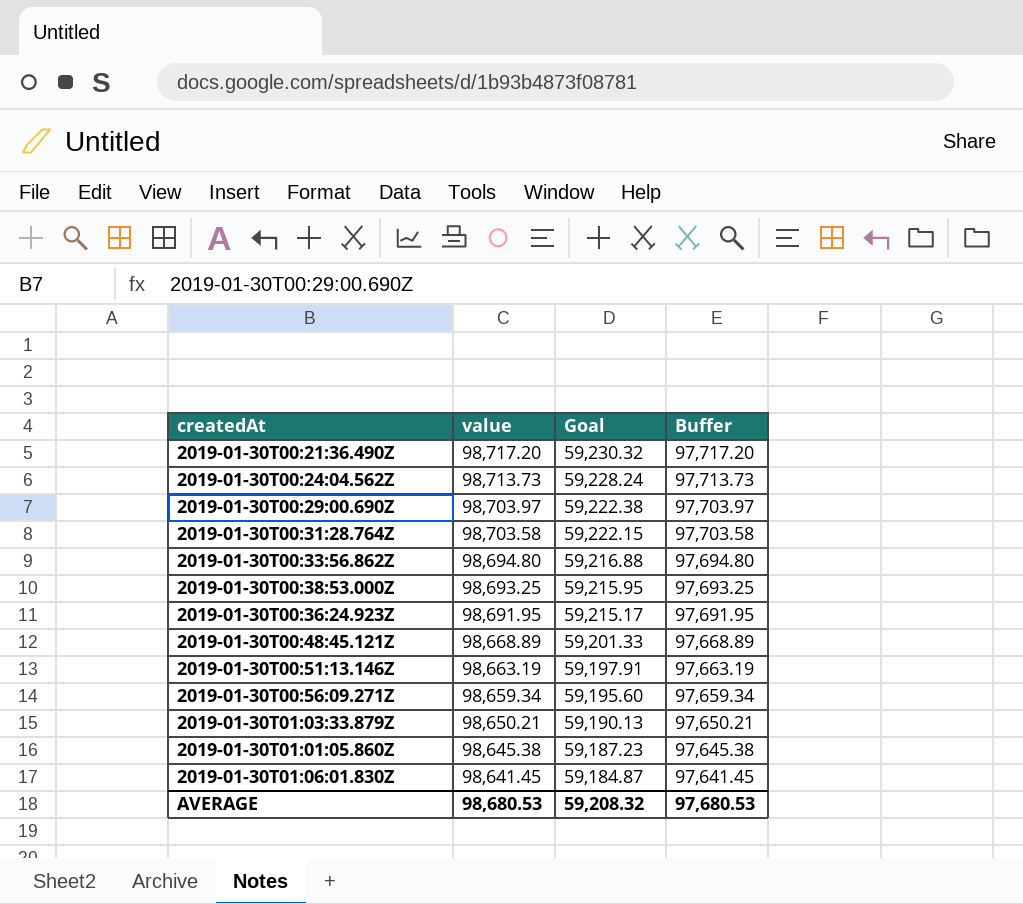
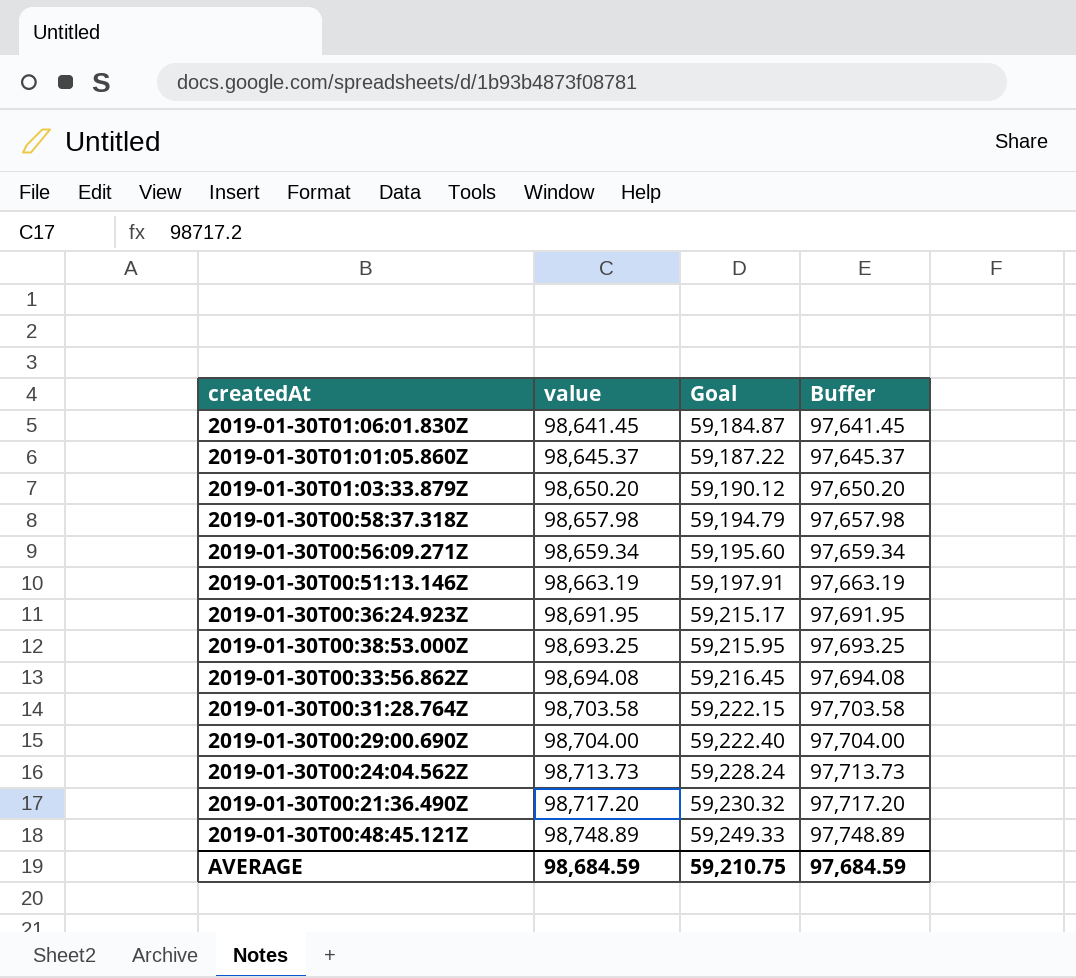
row order: value descending -> value ascending
2019-01-30T01:01:05.860Z | value: 98,645.38 -> 98,645.37
2019-01-30T01:01:05.860Z | Goal: 59,187.23 -> 59,187.22
2019-01-30T01:01:05.860Z | Buffer: 97,645.38 -> 97,645.37
2019-01-30T01:03:33.879Z | value: 98,650.21 -> 98,650.20
2019-01-30T01:03:33.879Z | Goal: 59,190.13 -> 59,190.12
2019-01-30T01:03:33.879Z | Buffer: 97,650.21 -> 97,650.20
row 2019-01-30T00:58:37.318Z: none -> 98,657.98 | 59,194.79 | 97,657.98
2019-01-30T00:33:56.862Z | value: 98,694.80 -> 98,694.08
2019-01-30T00:33:56.862Z | Goal: 59,216.88 -> 59,216.45
2019-01-30T00:33:56.862Z | Buffer: 97,694.80 -> 97,694.08
2019-01-30T00:29:00.690Z | value: 98,703.97 -> 98,704.00
2019-01-30T00:29:00.690Z | Goal: 59,222.38 -> 59,222.40
2019-01-30T00:29:00.690Z | Buffer: 97,703.97 -> 97,704.00
2019-01-30T00:48:45.121Z | value: 98,668.89 -> 98,748.89
2019-01-30T00:48:45.121Z | Goal: 59,201.33 -> 59,249.33
2019-01-30T00:48:45.121Z | Buffer: 97,668.89 -> 97,748.89
AVERAGE | value: 98,680.53 -> 98,684.59
AVERAGE | Goal: 59,208.32 -> 59,210.75
AVERAGE | Buffer: 97,680.53 -> 97,684.59

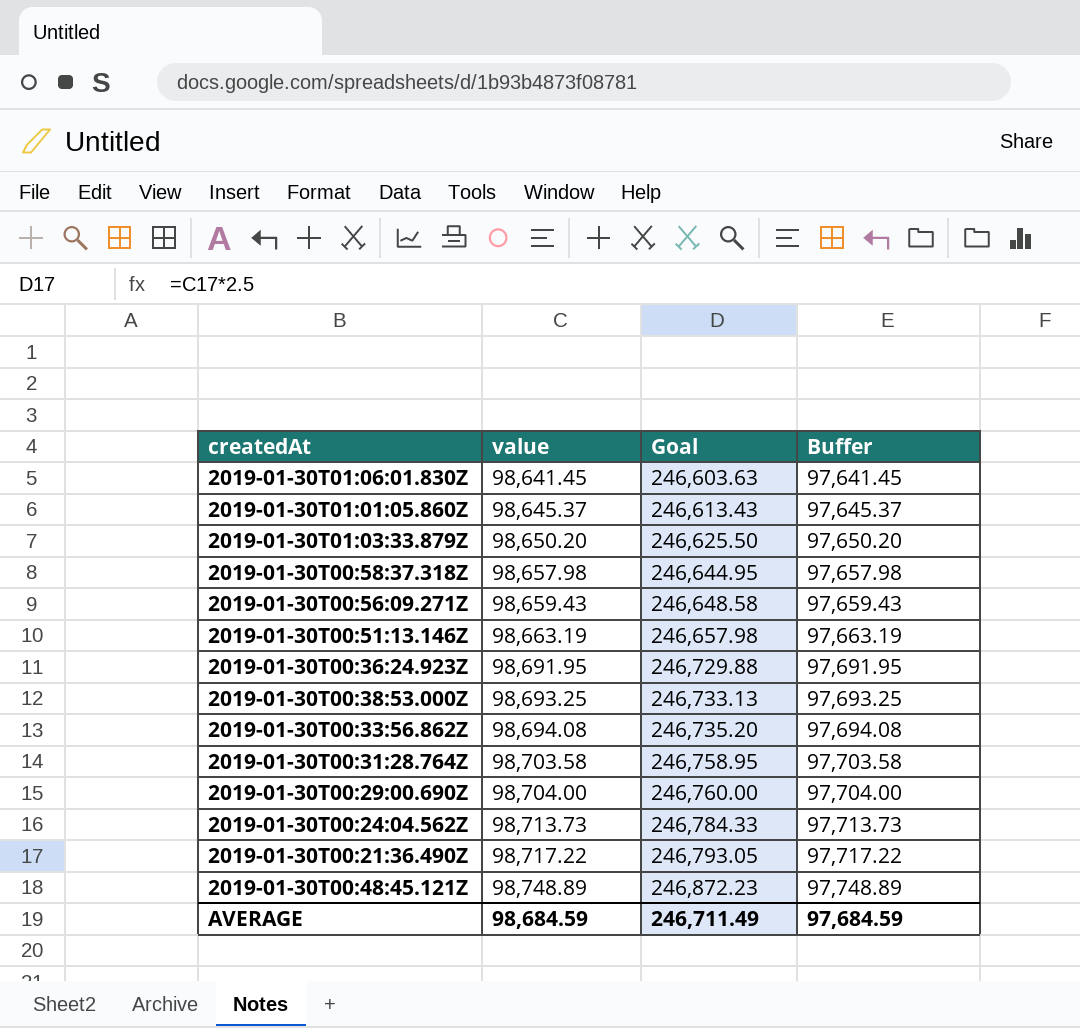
column Goal | formula: [value] * 0.6 -> [value] * 2.5
2019-01-30T00:56:09.271Z | value: 98,659.34 -> 98,659.43
2019-01-30T00:56:09.271Z | Buffer: 97,659.34 -> 97,659.43
2019-01-30T00:21:36.490Z | value: 98,717.20 -> 98,717.22
2019-01-30T00:21:36.490Z | Buffer: 97,717.20 -> 97,717.22
AVERAGE | Goal: 59,210.75 -> 246,711.49

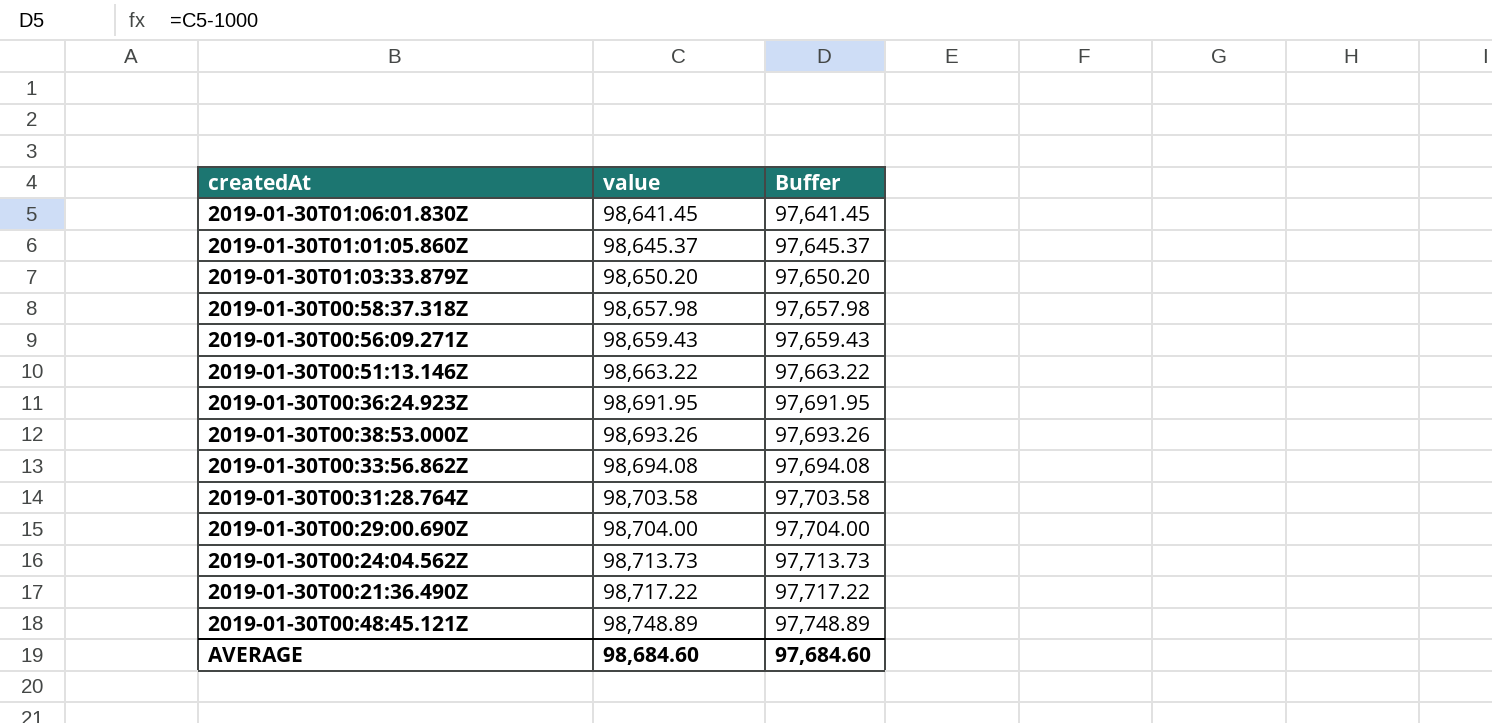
column Goal | formula: [value] * 2.5 -> none
2019-01-30T00:51:13.146Z | value: 98,663.19 -> 98,663.22
2019-01-30T00:51:13.146Z | Buffer: 97,663.19 -> 97,663.22
2019-01-30T00:38:53.000Z | value: 98,693.25 -> 98,693.26
2019-01-30T00:38:53.000Z | Buffer: 97,693.25 -> 97,693.26
AVERAGE | value: 98,684.59 -> 98,684.60
AVERAGE | Buffer: 97,684.59 -> 97,684.60

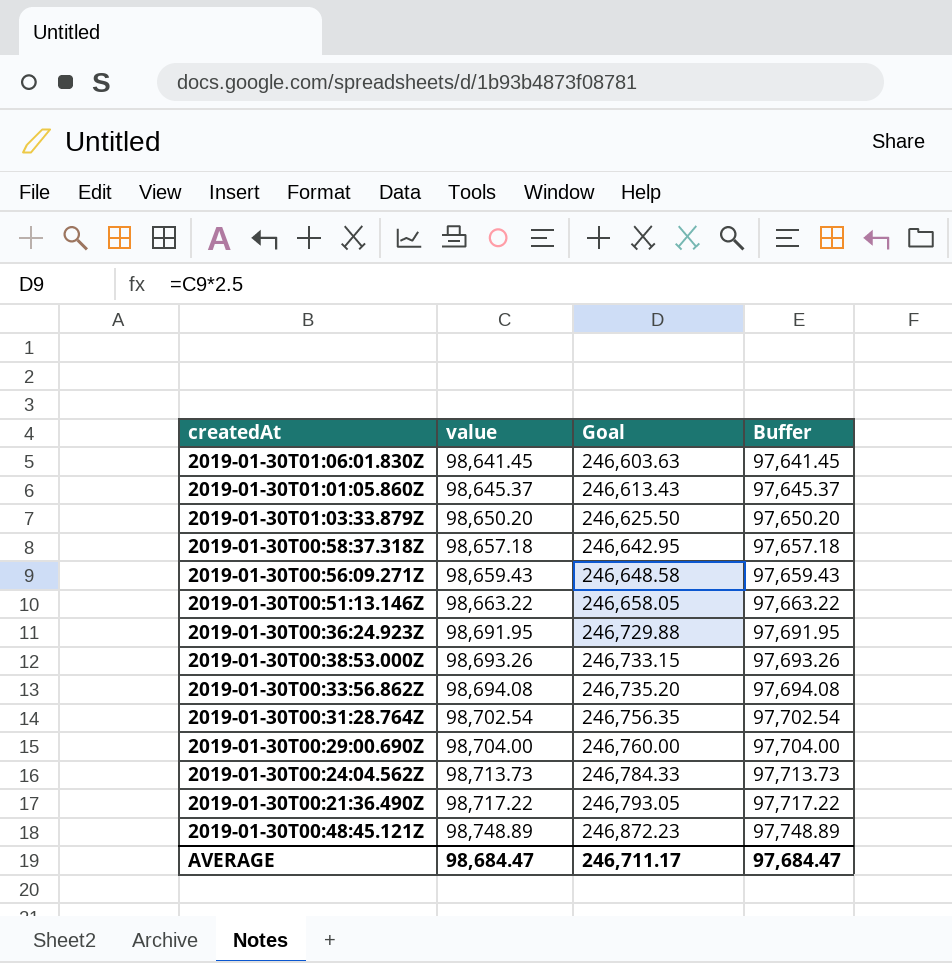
column Goal | formula: none -> [value] * 2.5
2019-01-30T00:58:37.318Z | value: 98,657.98 -> 98,657.18
2019-01-30T00:58:37.318Z | Buffer: 97,657.98 -> 97,657.18
2019-01-30T00:31:28.764Z | value: 98,703.58 -> 98,702.54
2019-01-30T00:31:28.764Z | Buffer: 97,703.58 -> 97,702.54
AVERAGE | value: 98,684.60 -> 98,684.47
AVERAGE | Buffer: 97,684.60 -> 97,684.47

